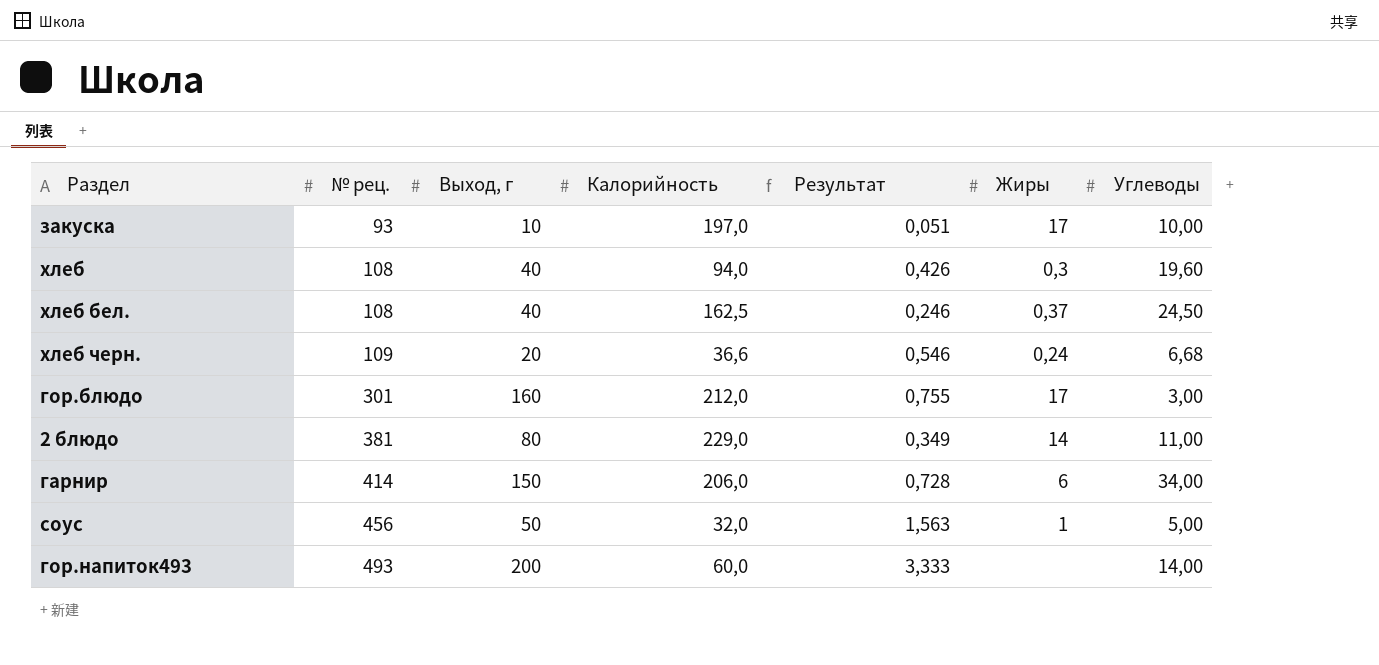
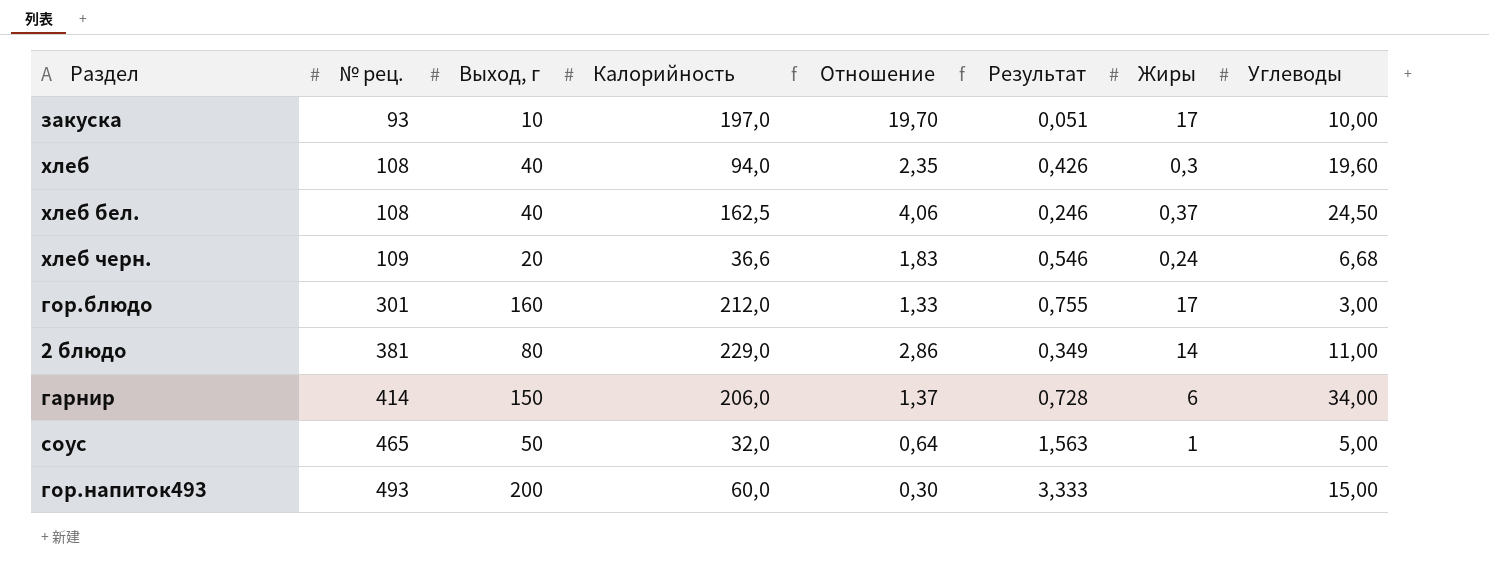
column Отношение | formula: none -> [Калорийность] / [Выход, г]
соус | № рец.: 456 -> 465
гор.напиток493 | Углеводы: 14,00 -> 15,00

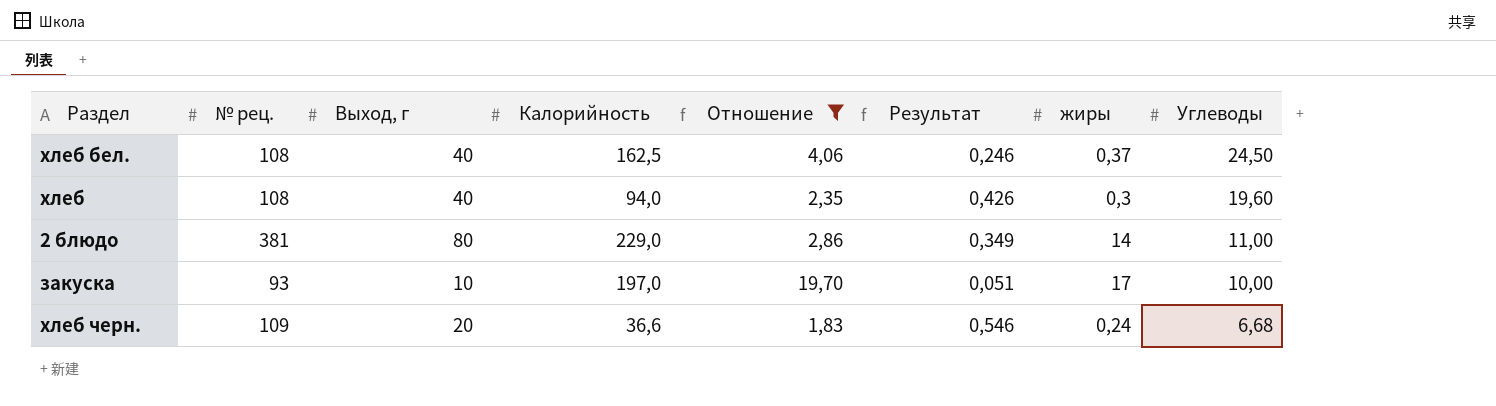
filter: none -> Отношение >= 1,83
row order: № рец. ascending -> Углеводы descending
column name: Жиры -> жиры

